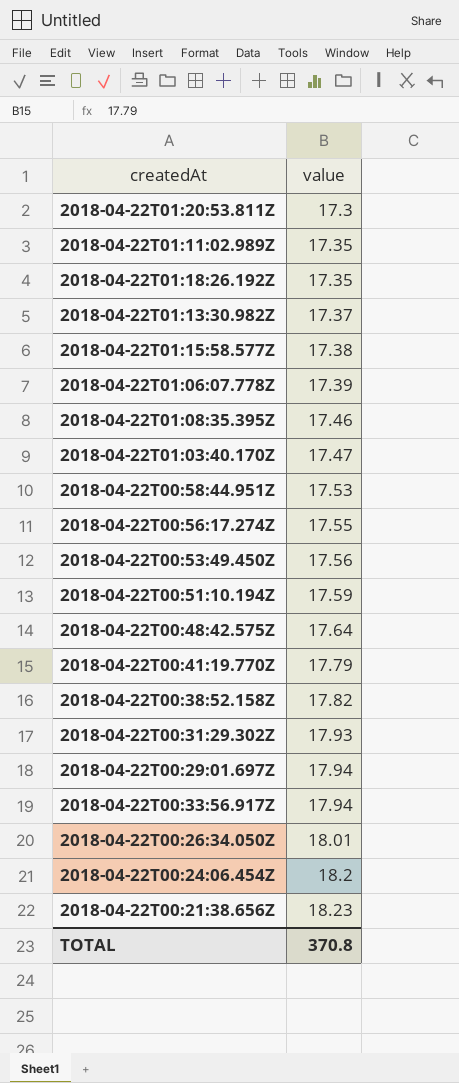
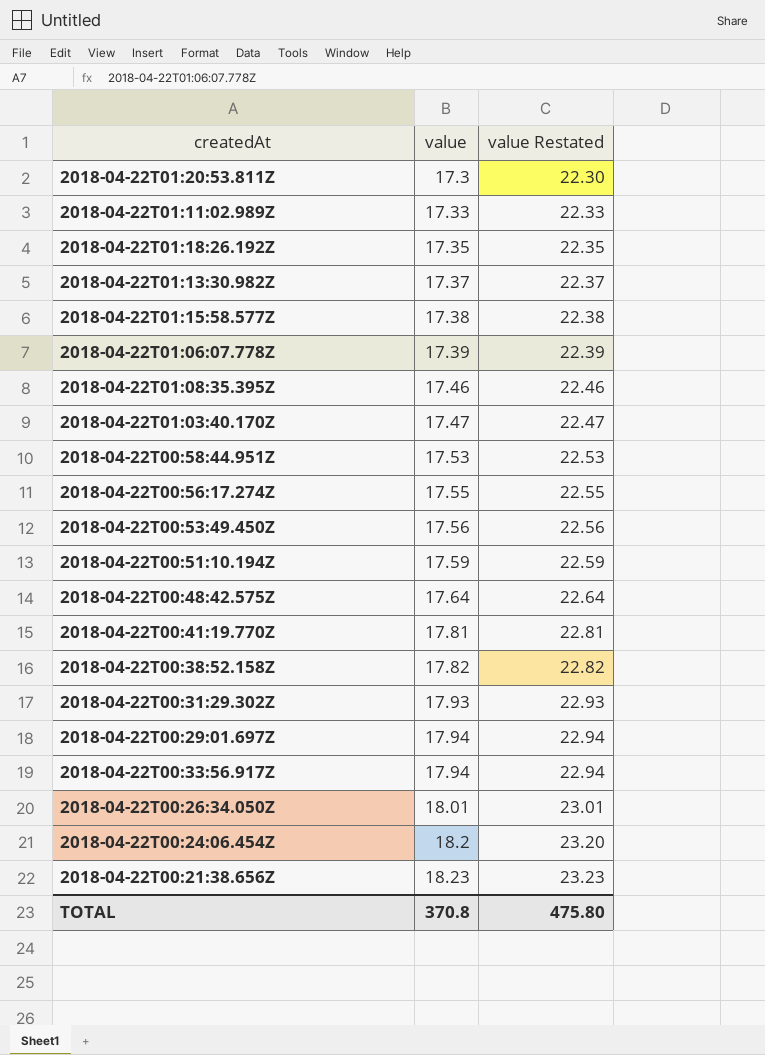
column value Restated | formula: none -> [value] + 5
2018-04-22T01:11:02.989Z | value: 17.35 -> 17.33
2018-04-22T00:41:19.770Z | value: 17.79 -> 17.81

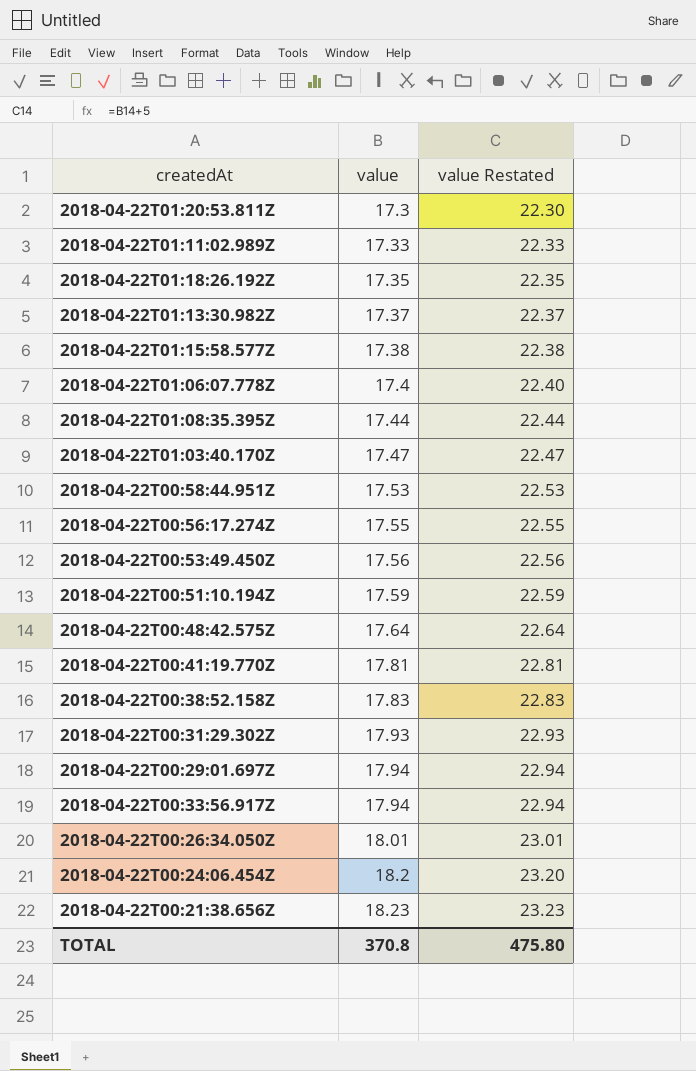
2018-04-22T01:06:07.778Z | value: 17.39 -> 17.4
2018-04-22T01:06:07.778Z | value Restated: 22.39 -> 22.40
2018-04-22T01:08:35.395Z | value: 17.46 -> 17.44
2018-04-22T01:08:35.395Z | value Restated: 22.46 -> 22.44
2018-04-22T00:38:52.158Z | value: 17.82 -> 17.83
2018-04-22T00:38:52.158Z | value Restated: 22.82 -> 22.83

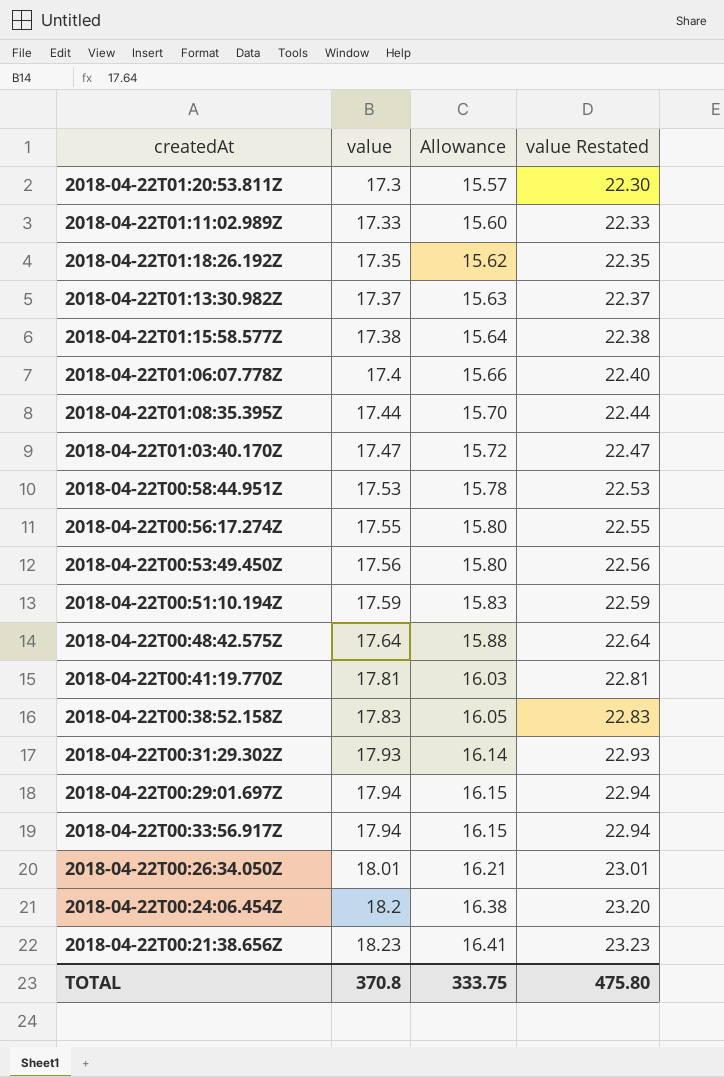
column Allowance | formula: none -> [value] * 0.9

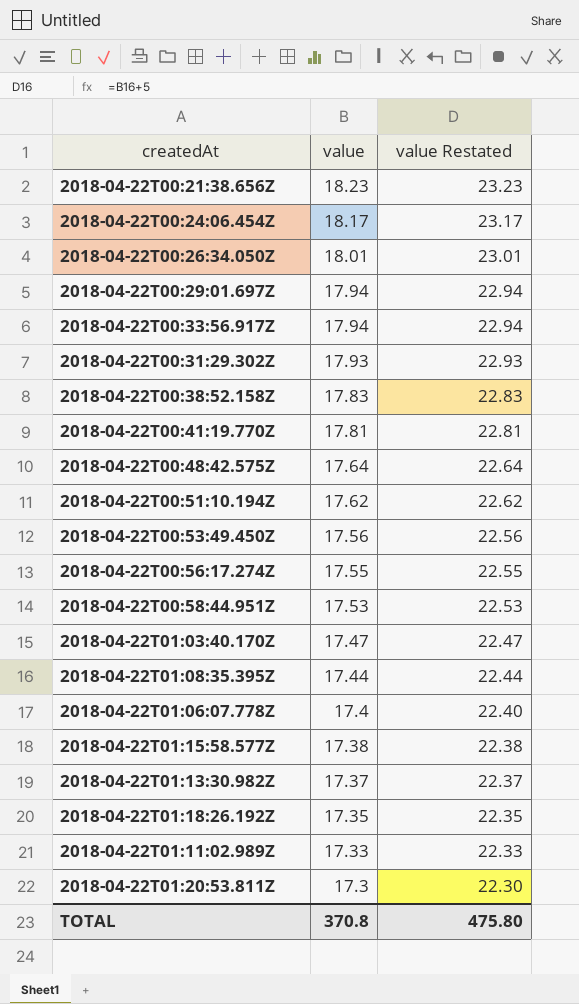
row order: value ascending -> value descending
column Allowance | formula: [value] * 0.9 -> none
2018-04-22T00:24:06.454Z | value: 18.2 -> 18.17
2018-04-22T00:24:06.454Z | value Restated: 23.20 -> 23.17
2018-04-22T00:51:10.194Z | value: 17.59 -> 17.62
2018-04-22T00:51:10.194Z | value Restated: 22.59 -> 22.62

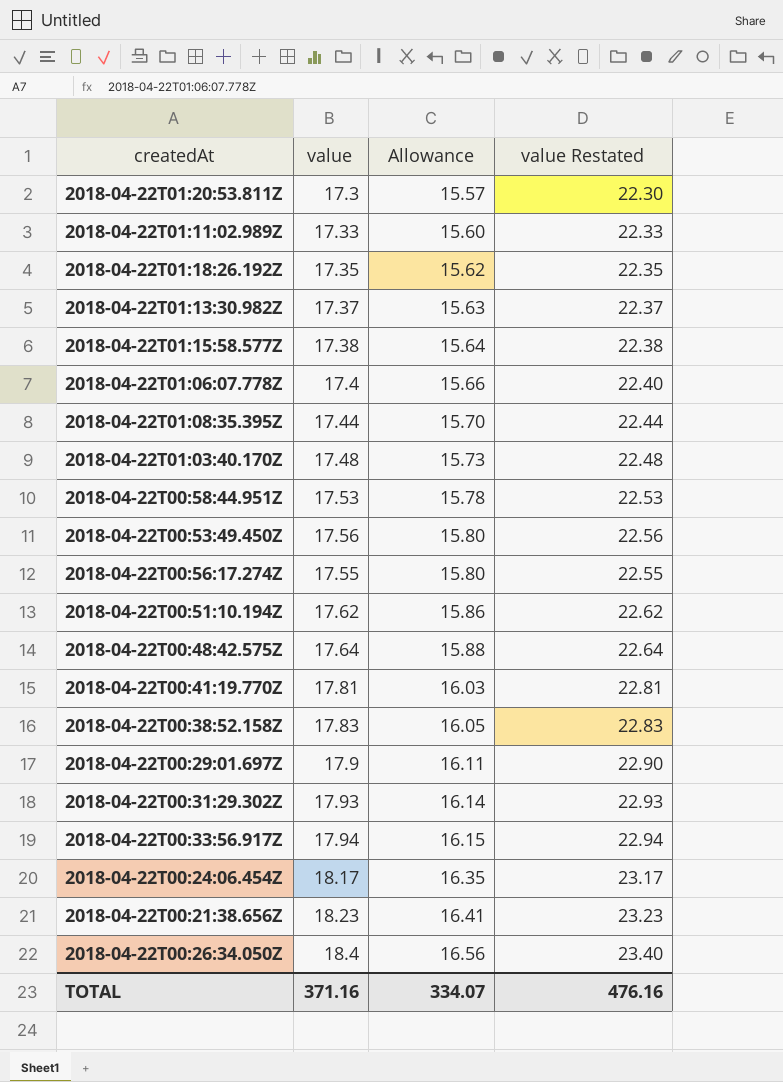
row order: value descending -> Allowance ascending
column Allowance | formula: none -> [value] * 0.9
2018-04-22T01:03:40.170Z | value: 17.47 -> 17.48
2018-04-22T01:03:40.170Z | value Restated: 22.47 -> 22.48
2018-04-22T00:29:01.697Z | value: 17.94 -> 17.9
2018-04-22T00:29:01.697Z | value Restated: 22.94 -> 22.90
2018-04-22T00:26:34.050Z | value: 18.01 -> 18.4
2018-04-22T00:26:34.050Z | value Restated: 23.01 -> 23.40
TOTAL | value: 370.8 -> 371.16
TOTAL | value Restated: 475.80 -> 476.16

